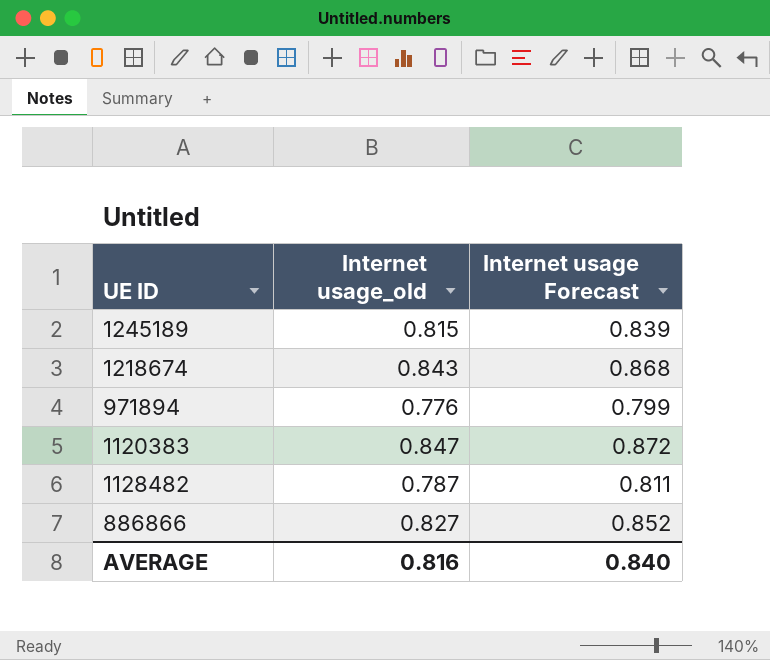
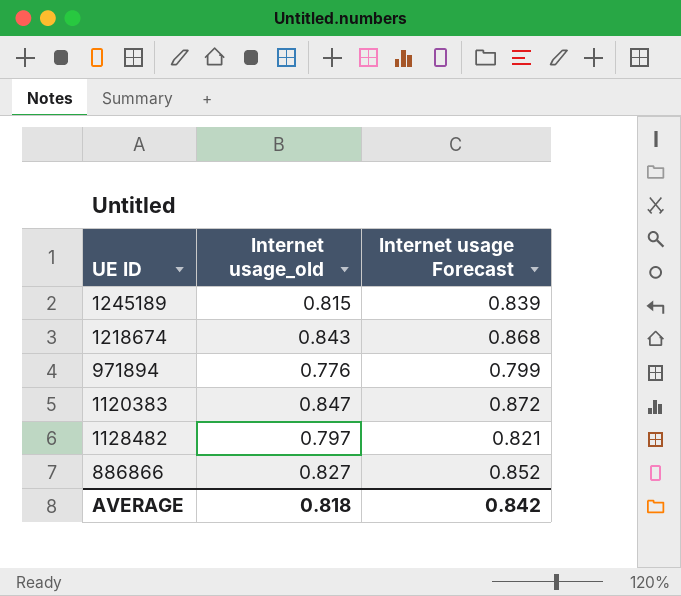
1128482 | Internet usage_old: 0.787 -> 0.797
1128482 | Internet usage Forecast: 0.811 -> 0.821
AVERAGE | Internet usage_old: 0.816 -> 0.818
AVERAGE | Internet usage Forecast: 0.840 -> 0.842

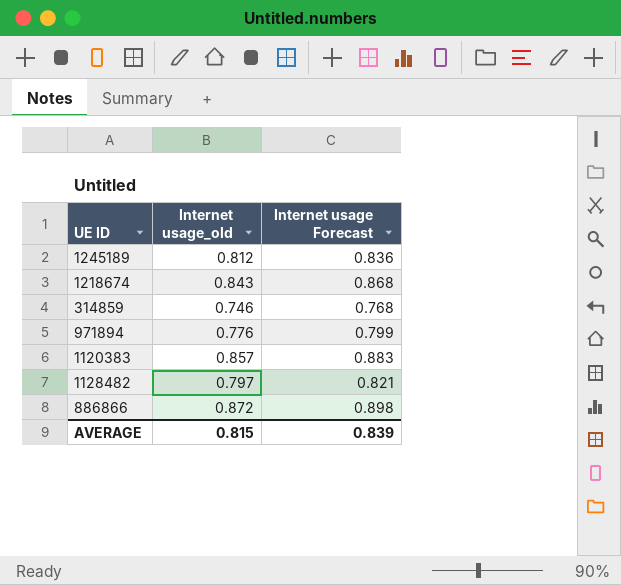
1245189 | Internet usage_old: 0.815 -> 0.812
1245189 | Internet usage Forecast: 0.839 -> 0.836
row 314859: none -> 0.746 | 0.768
1120383 | Internet usage_old: 0.847 -> 0.857
1120383 | Internet usage Forecast: 0.872 -> 0.883
886866 | Internet usage_old: 0.827 -> 0.872
886866 | Internet usage Forecast: 0.852 -> 0.898
AVERAGE | Internet usage_old: 0.818 -> 0.815
AVERAGE | Internet usage Forecast: 0.842 -> 0.839

